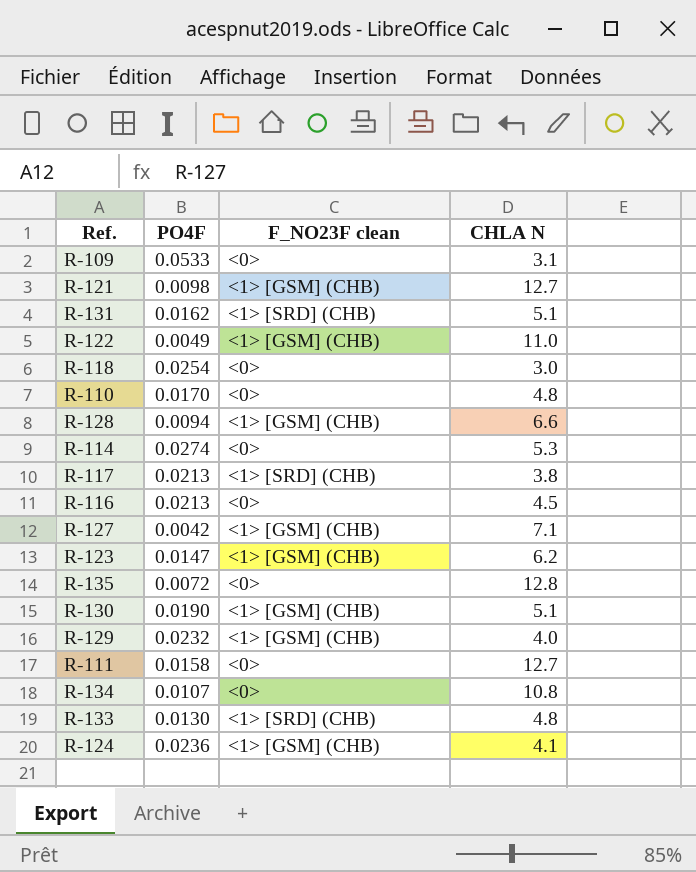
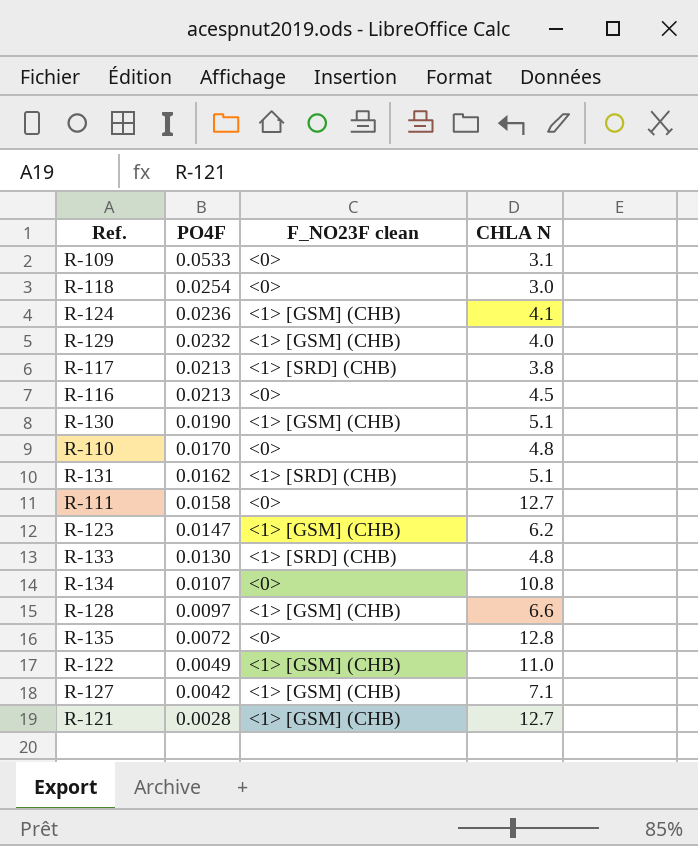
row order: none -> PO4F descending
row R-114: 0.0274 | <0> | 5.3 -> none
R-128 | PO4F: 0.0094 -> 0.0097
R-121 | PO4F: 0.0098 -> 0.0028

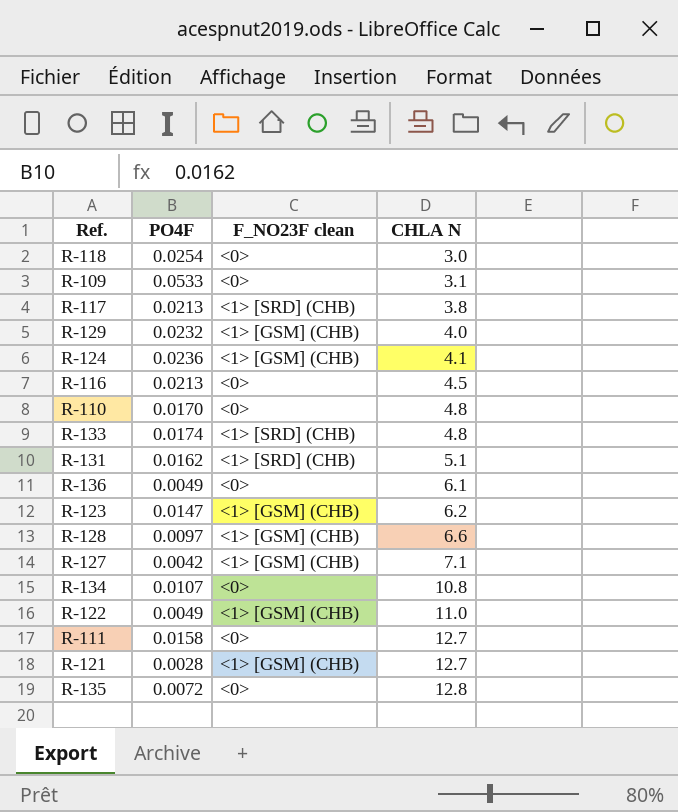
row order: PO4F descending -> CHLA N ascending
row R-130: 0.0190 | <1> [GSM] (CHB) | 5.1 -> none
R-133 | PO4F: 0.0130 -> 0.0174
row R-136: none -> 0.0049 | <0> | 6.1

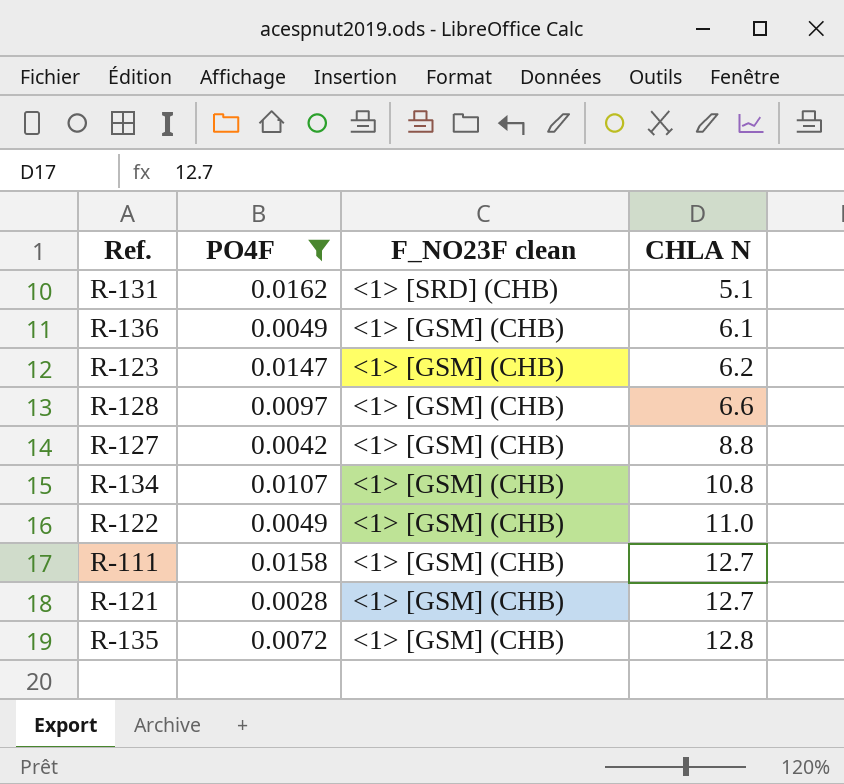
filter: none -> PO4F <= 0.0162
R-136 | F_NO23F clean: <0> -> <1> [GSM] (CHB)
R-127 | CHLA N: 7.1 -> 8.8
R-134 | F_NO23F clean: <0> -> <1> [GSM] (CHB)
R-111 | F_NO23F clean: <0> -> <1> [GSM] (CHB)
R-135 | F_NO23F clean: <0> -> <1> [GSM] (CHB)

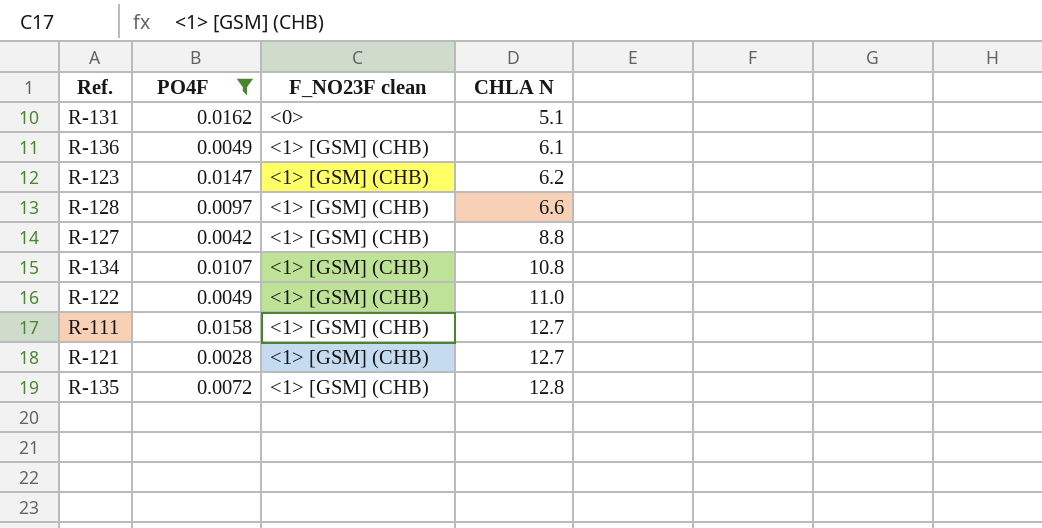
R-131 | F_NO23F clean: <1> [SRD] (CHB) -> <0>

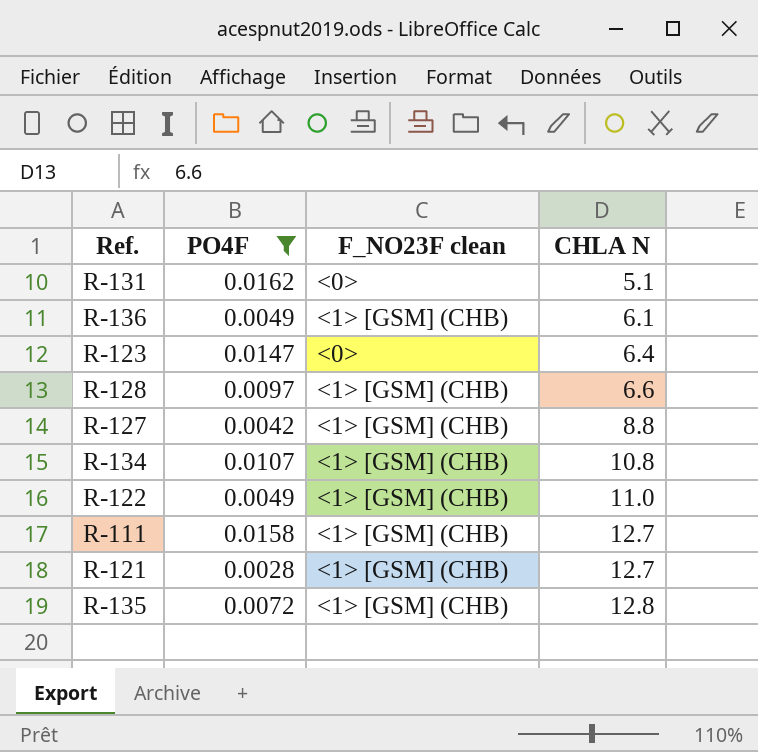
R-123 | F_NO23F clean: <1> [GSM] (CHB) -> <0>
R-123 | CHLA N: 6.2 -> 6.4

